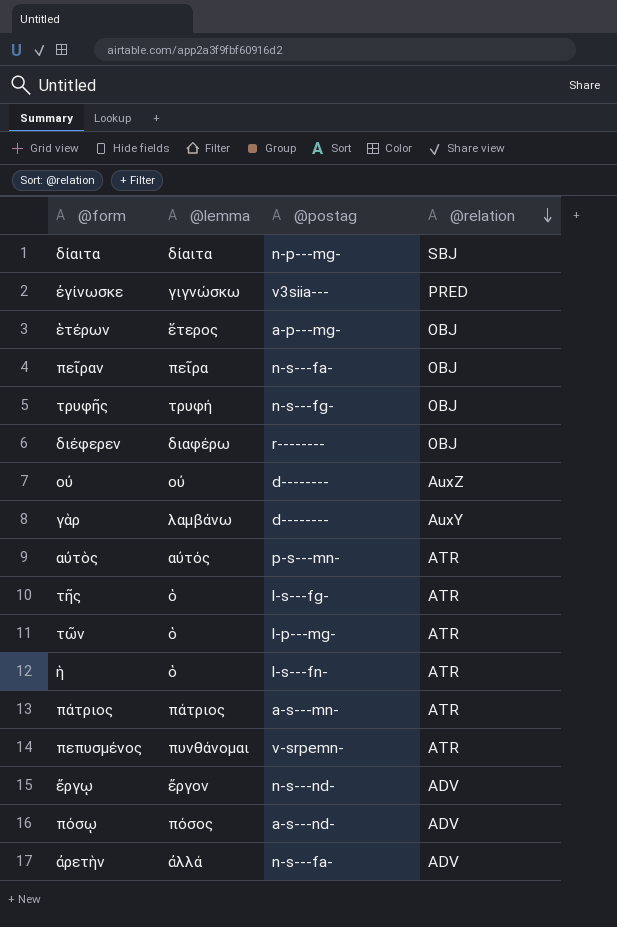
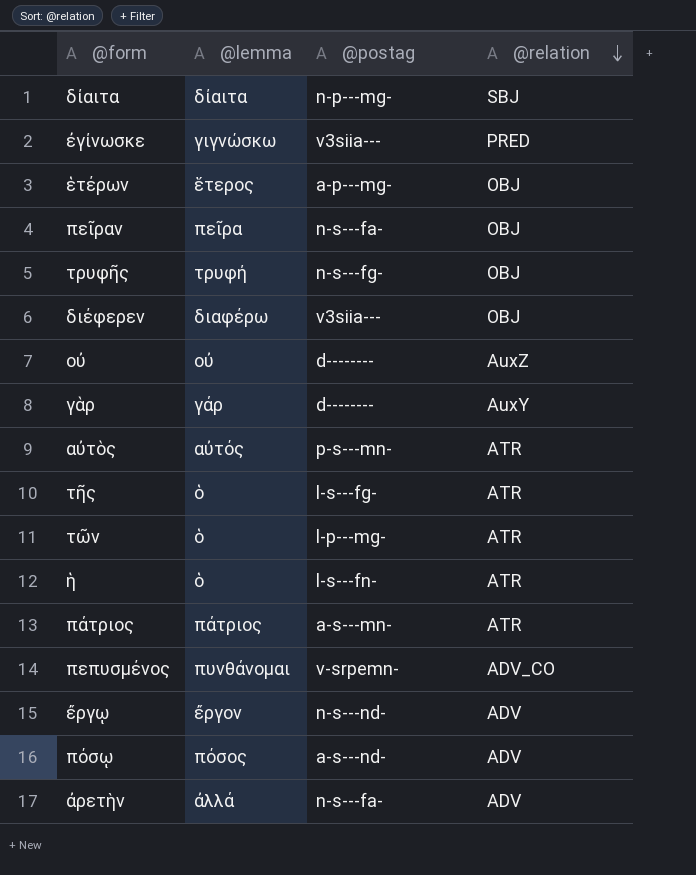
διέφερεν | @postag: r-------- -> v3siia---
γὰρ | @lemma: λαμβάνω -> γάρ
πεπυσμένος | @relation: ATR -> ADV_CO

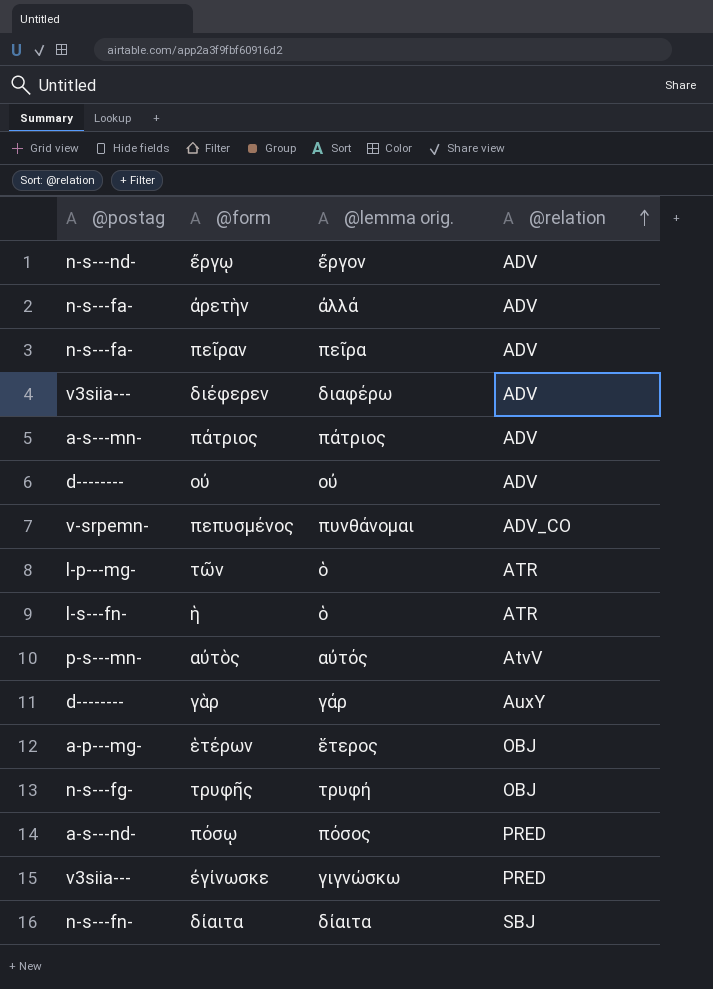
row order: @relation descending -> @relation ascending
column @postag | position: 3 -> 1
column name: @lemma -> @lemma orig.
row τῆς: ὁ | l-s---fg- | ATR -> none
πεῖραν | @relation: OBJ -> ADV
διέφερεν | @relation: OBJ -> ADV
πάτριος | @relation: ATR -> ADV
οὐ | @relation: AuxZ -> ADV
αὐτὸς | @relation: ATR -> AtvV
πόσῳ | @relation: ADV -> PRED
δίαιτα | @postag: n-p---mg- -> n-s---fn-

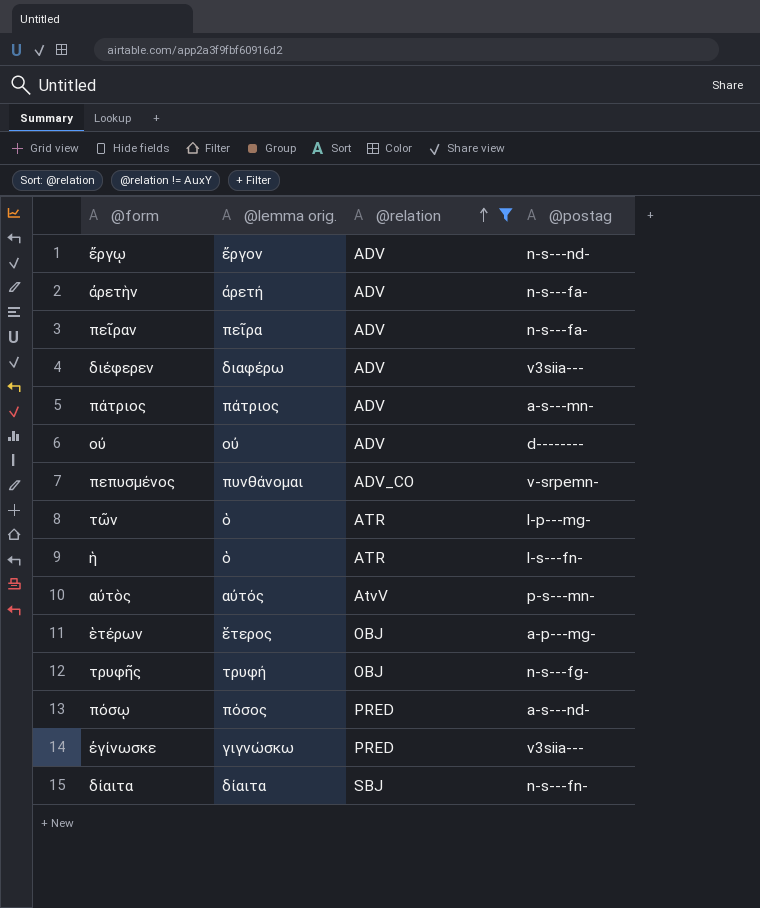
filter: none -> @relation != AuxY
column @postag | position: 1 -> 4
ἀρετὴν | @lemma orig.: ἀλλά -> ἀρετή

